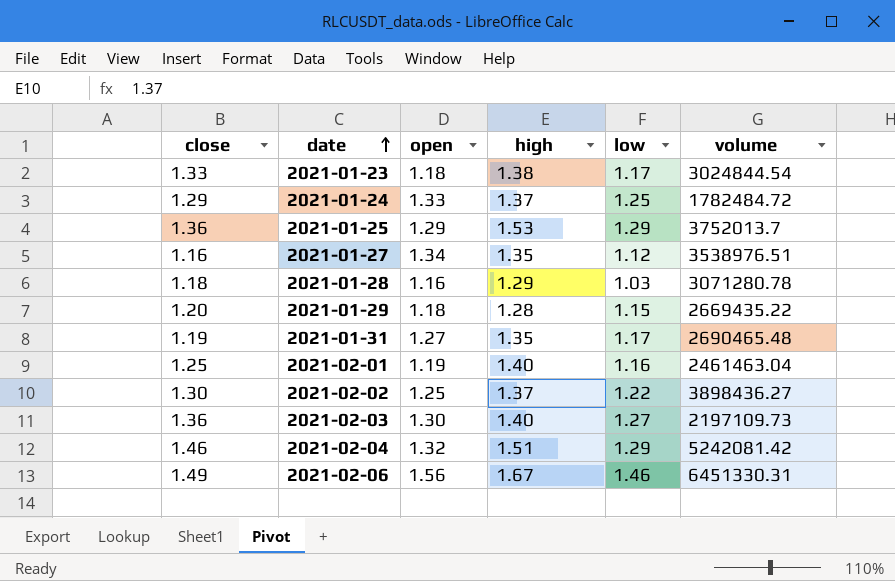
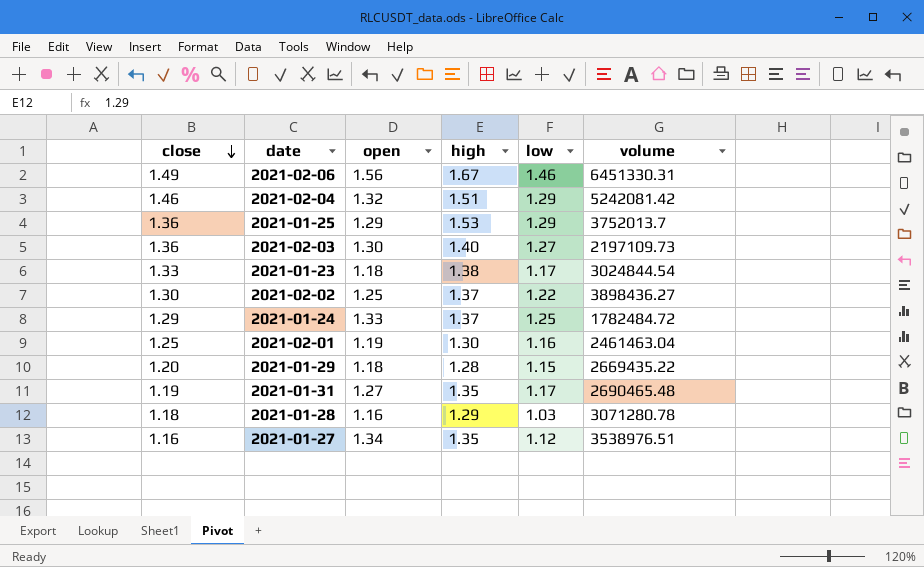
row order: date ascending -> close descending
2021-02-01 | high: 1.40 -> 1.30

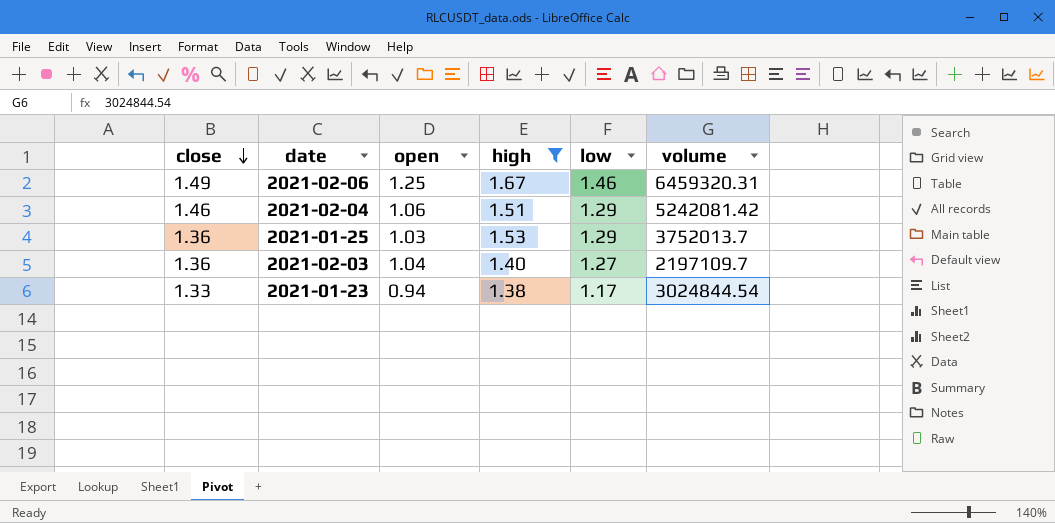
filter: none -> high >= 1.38
2021-02-06 | open: 1.56 -> 1.25
2021-02-06 | volume: 6451330.31 -> 6459320.31
2021-02-04 | open: 1.32 -> 1.06
2021-01-25 | open: 1.29 -> 1.03
2021-02-03 | open: 1.30 -> 1.04
2021-02-03 | volume: 2197109.73 -> 2197109.7
2021-01-23 | open: 1.18 -> 0.94

